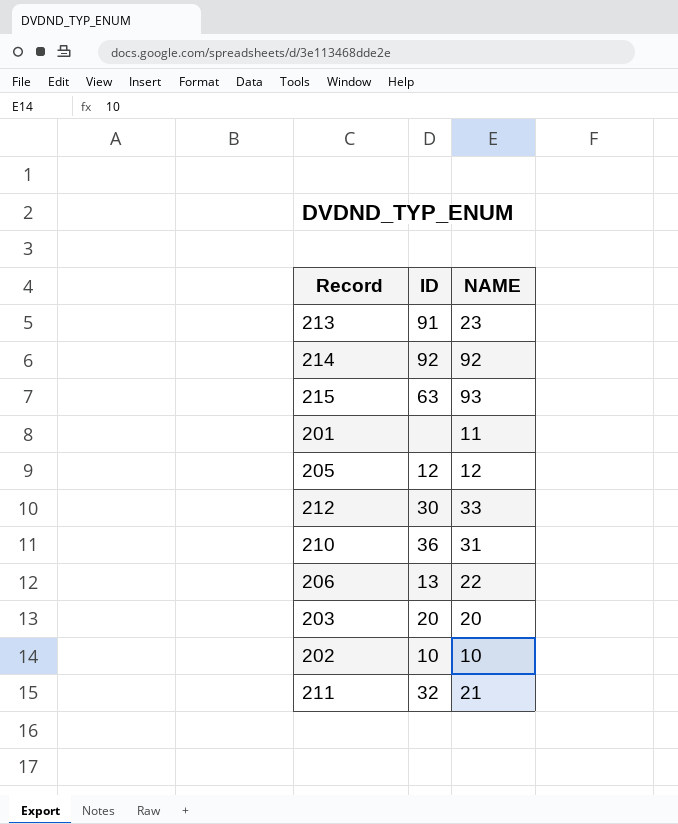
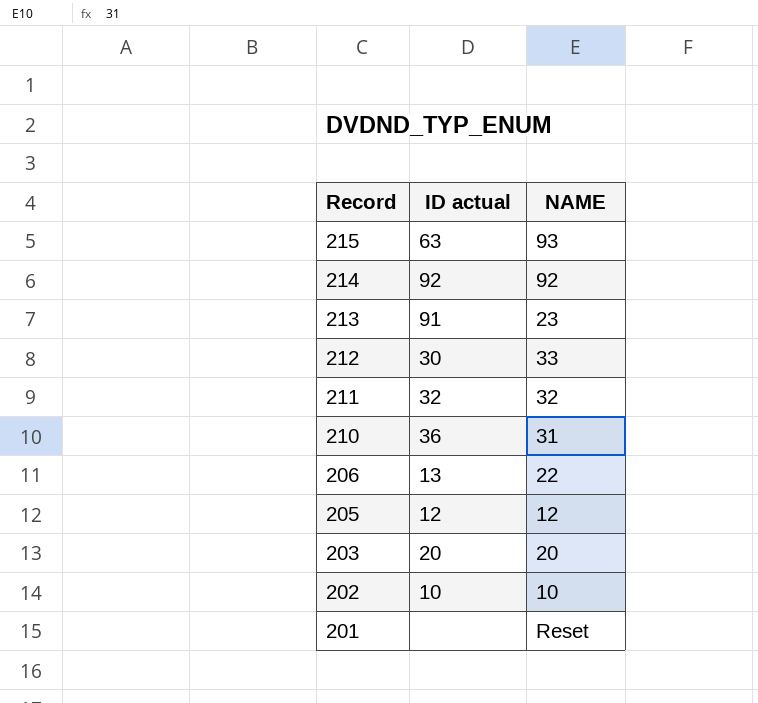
row order: none -> Record descending
column name: ID -> ID actual
211 | NAME: 21 -> 32
201 | NAME: 11 -> Reset

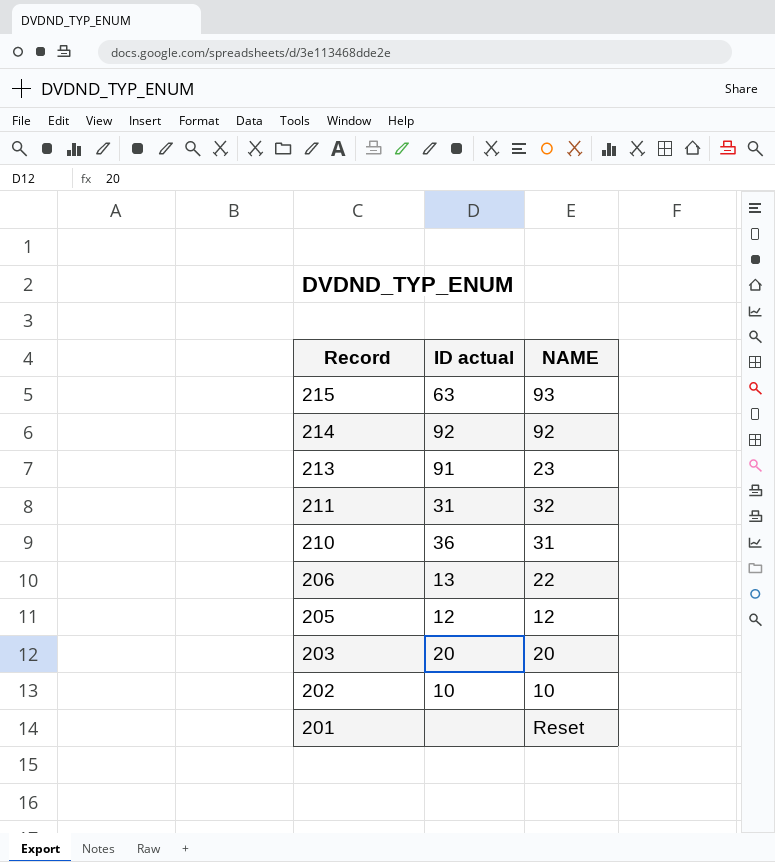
row 212: 30 | 33 -> none
211 | ID actual: 32 -> 31

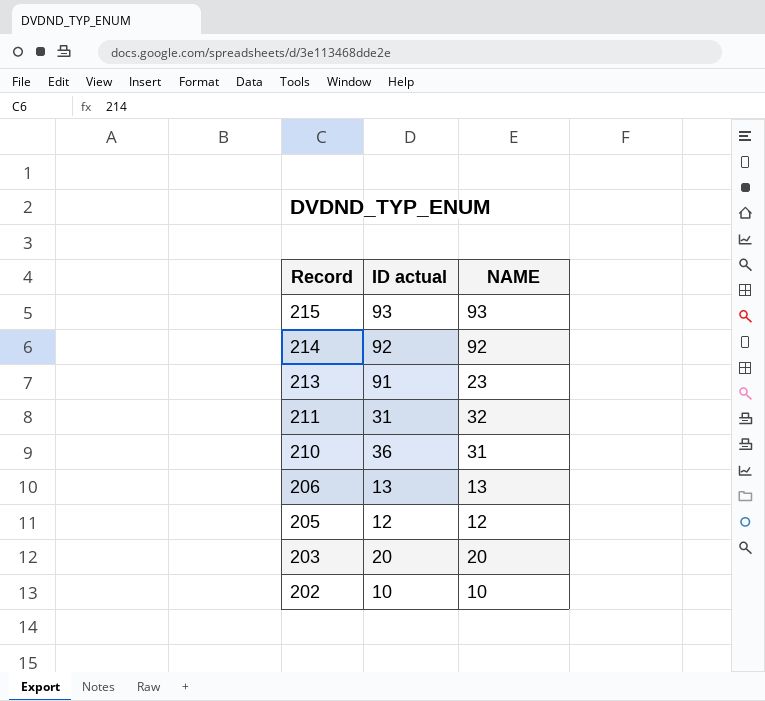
row 201: none | Reset -> none
215 | ID actual: 63 -> 93
206 | NAME: 22 -> 13

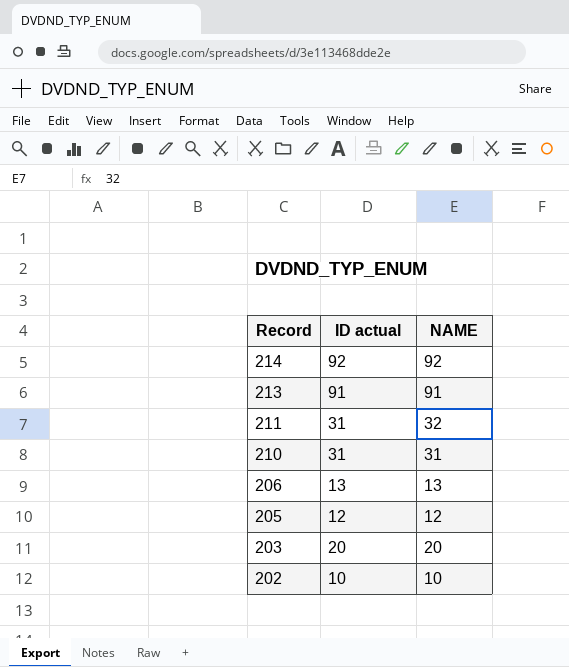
row 215: 93 | 93 -> none
213 | NAME: 23 -> 91
210 | ID actual: 36 -> 31

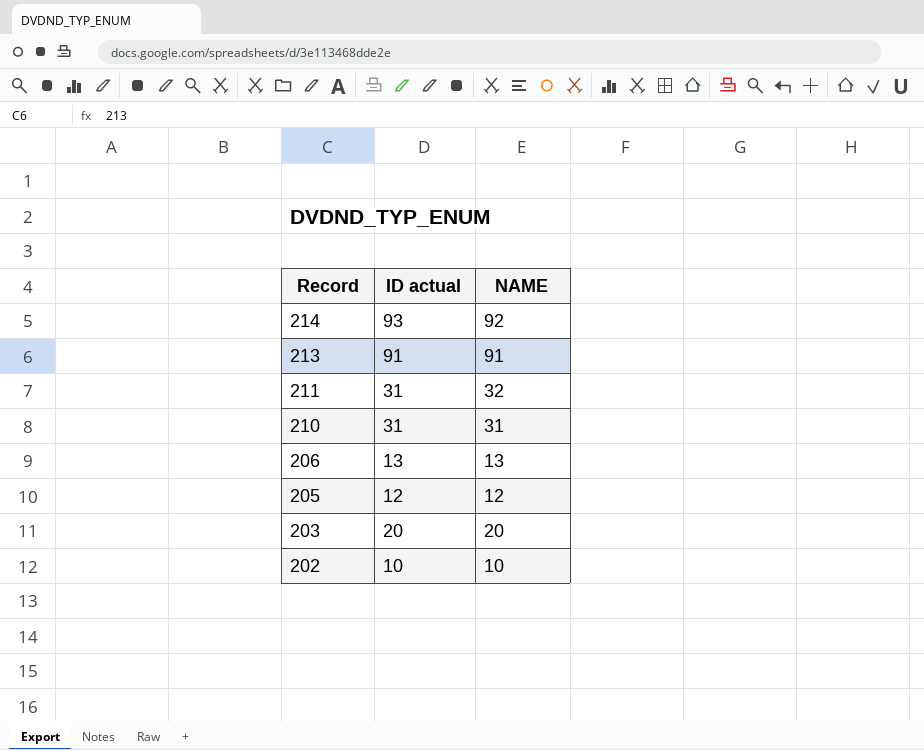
214 | ID actual: 92 -> 93

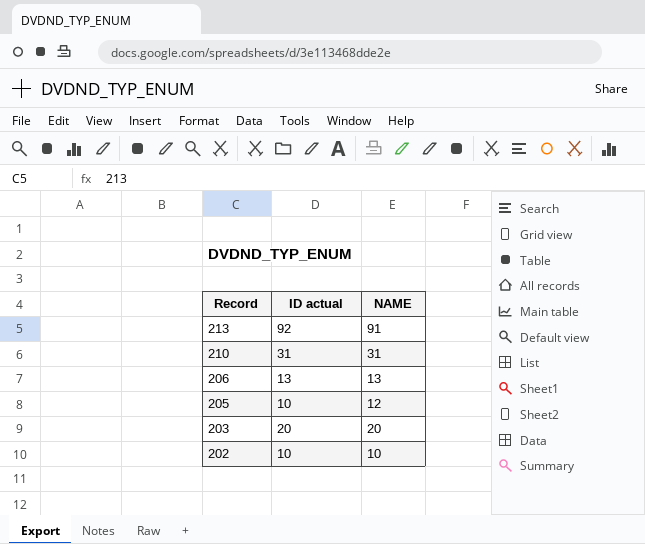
row 214: 93 | 92 -> none
row 211: 31 | 32 -> none
213 | ID actual: 91 -> 92
205 | ID actual: 12 -> 10

